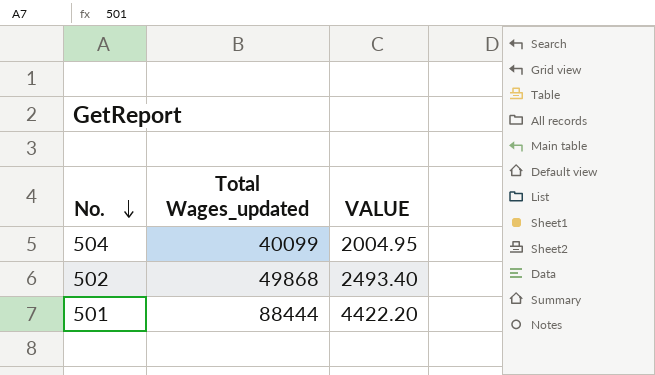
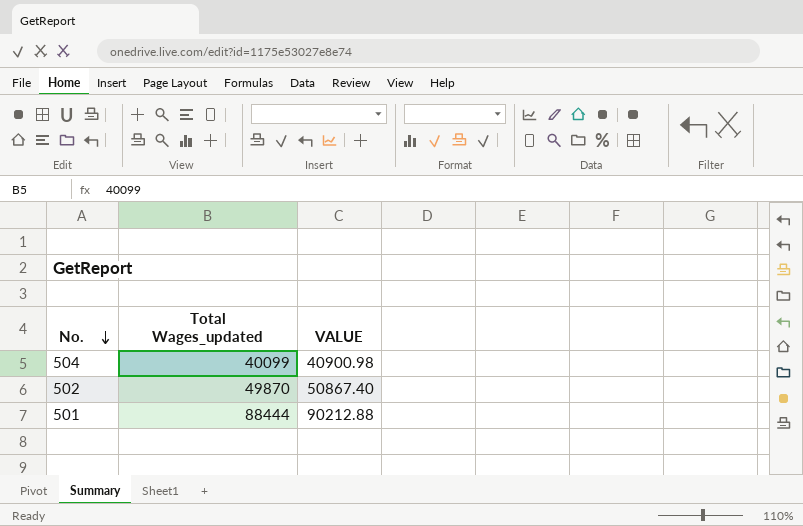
column VALUE | formula: [Total Wages_updated] * 0.05 -> [Total Wages_updated] * 1.02
502 | Total Wages_updated: 49868 -> 49870

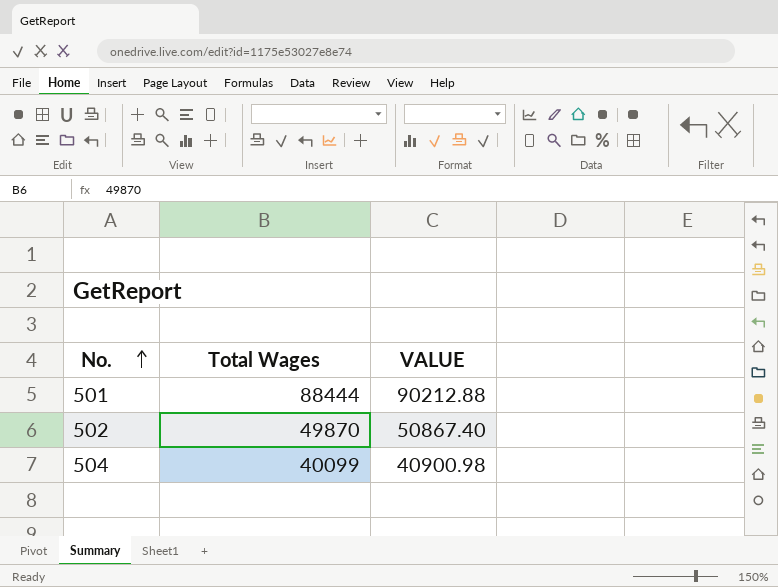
row order: No. descending -> No. ascending
column name: Total Wages_updated -> Total Wages

